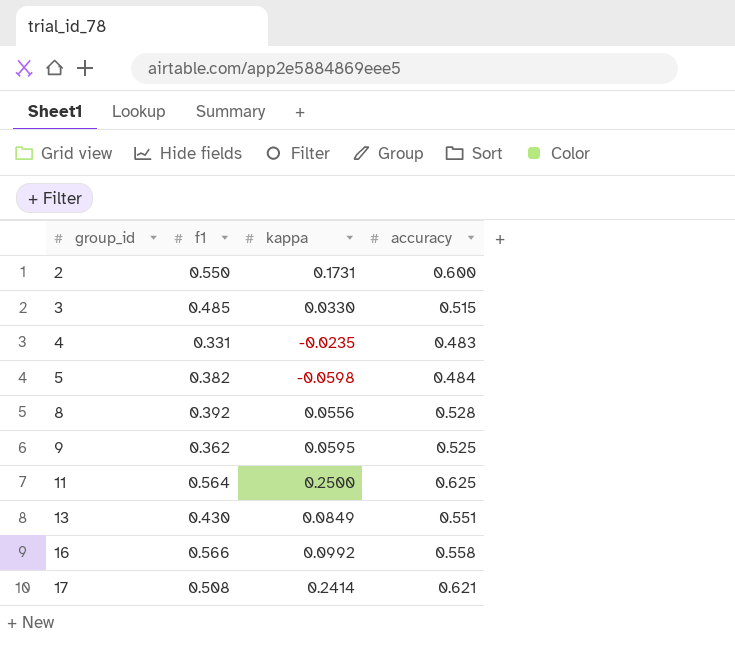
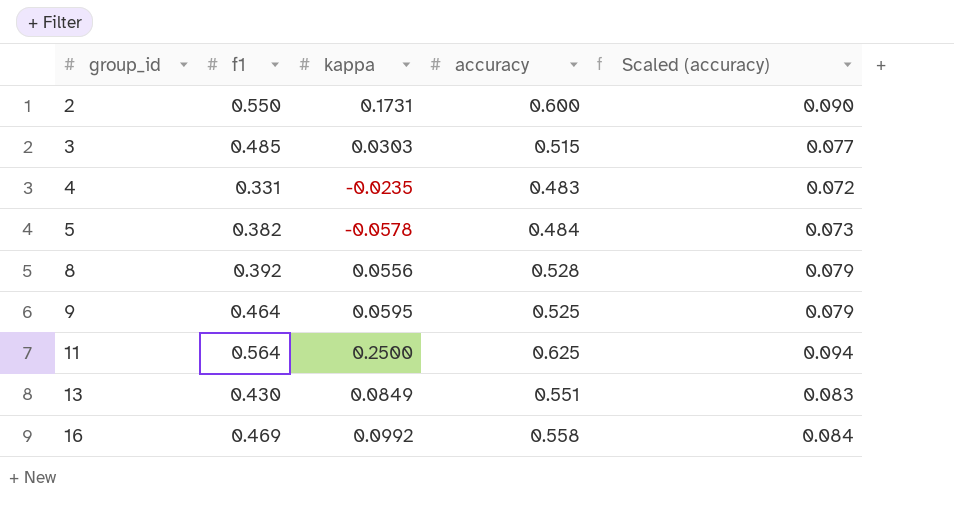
column Scaled (accuracy) | formula: none -> [accuracy] * 0.15
row 17: 0.508 | 0.2414 | 0.621 -> none
3 | kappa: 0.0330 -> 0.0303
5 | kappa: -0.0598 -> -0.0578
9 | f1: 0.362 -> 0.464
16 | f1: 0.566 -> 0.469

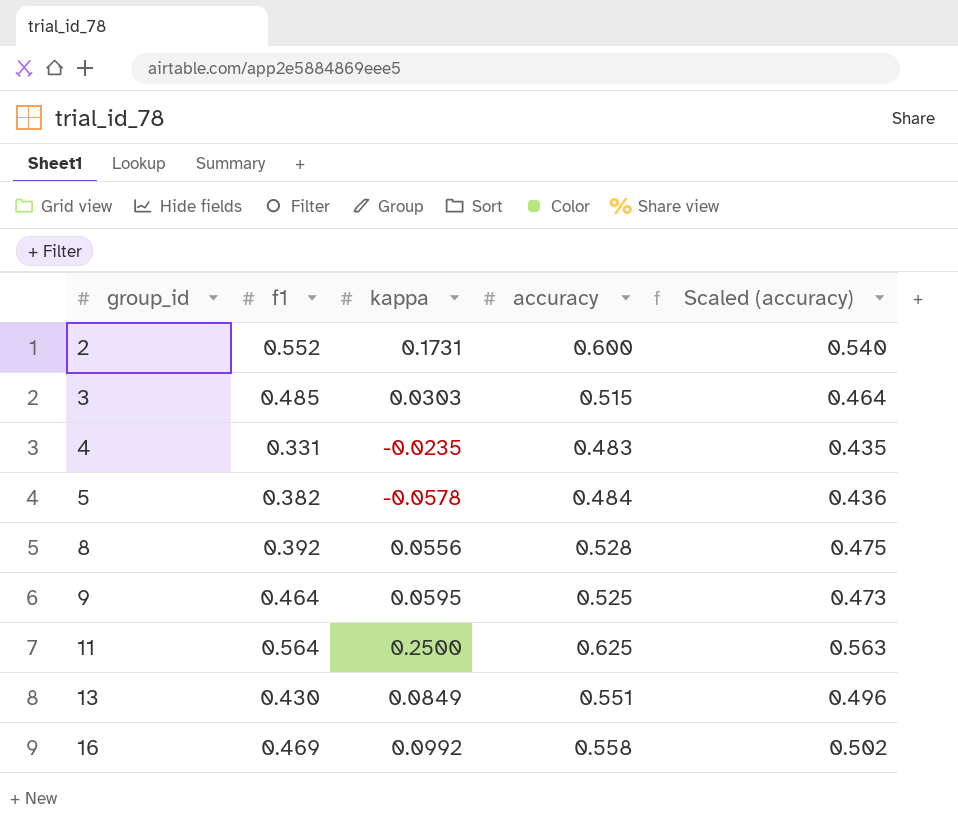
column Scaled (accuracy) | formula: [accuracy] * 0.15 -> [accuracy] * 0.9
2 | f1: 0.550 -> 0.552

